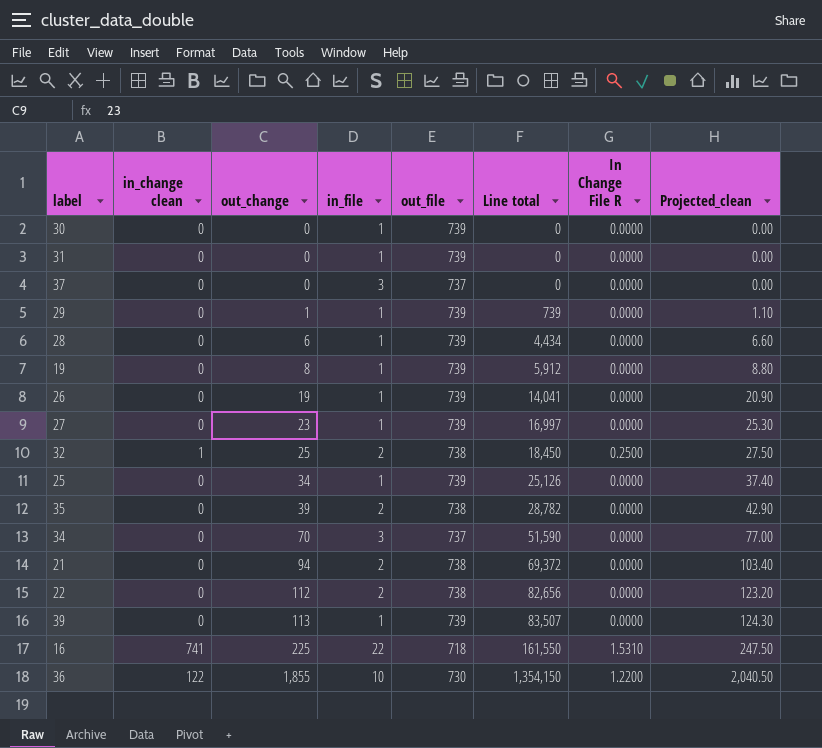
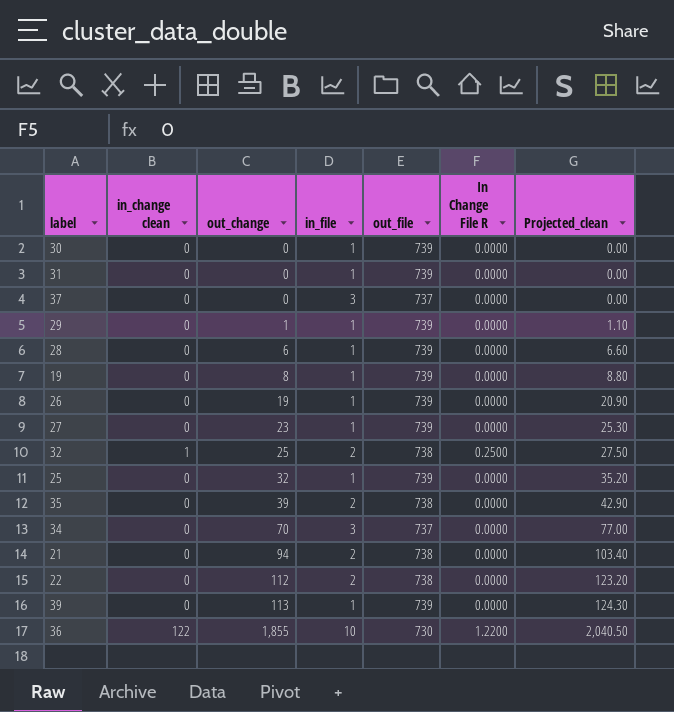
column Line total | formula: [out_change] * [out_file] -> none
row 16: 741 | 225 | 22 | 718 | 161,550 | 1.5310 | 247.50 -> none
25 | out_change: 34 -> 32
25 | Projected_clean: 37.40 -> 35.20

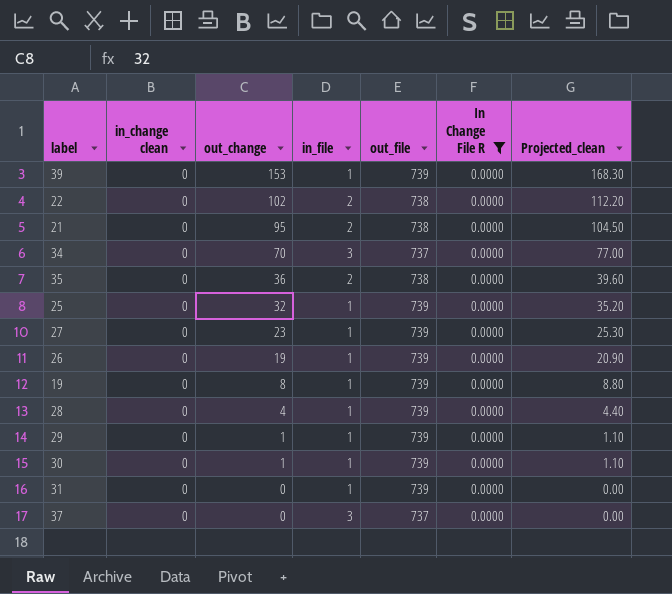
filter: none -> In Change File R = 0.0000
row order: out_change ascending -> out_change descending
39 | out_change: 113 -> 153
39 | Projected_clean: 124.30 -> 168.30
22 | out_change: 112 -> 102
22 | Projected_clean: 123.20 -> 112.20
21 | out_change: 94 -> 95
21 | Projected_clean: 103.40 -> 104.50
35 | out_change: 39 -> 36
35 | Projected_clean: 42.90 -> 39.60
28 | out_change: 6 -> 4
28 | Projected_clean: 6.60 -> 4.40
30 | out_change: 0 -> 1
30 | Projected_clean: 0.00 -> 1.10

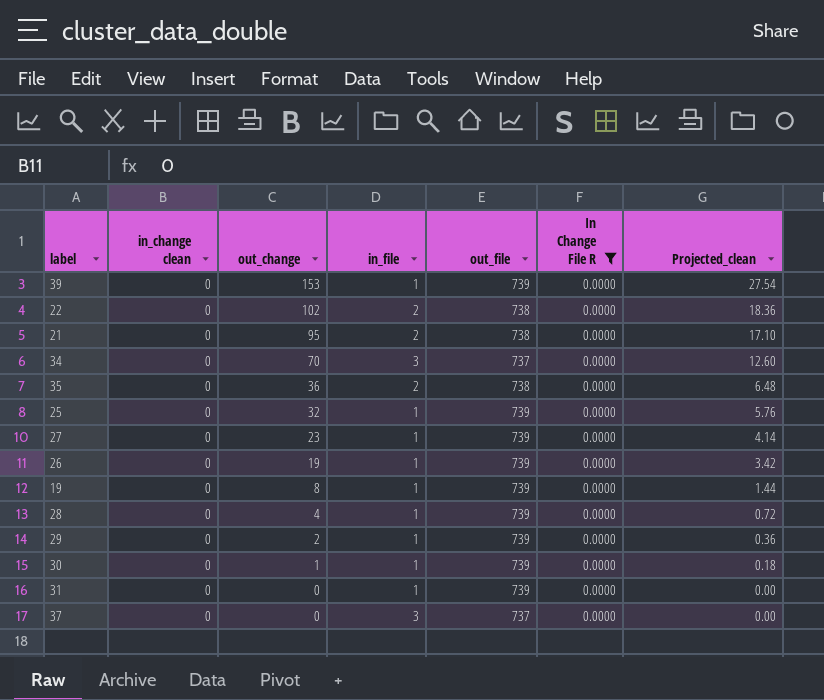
column Projected_clean | formula: [out_change] * 1.1 -> [out_change] * 0.18
29 | out_change: 1 -> 2

